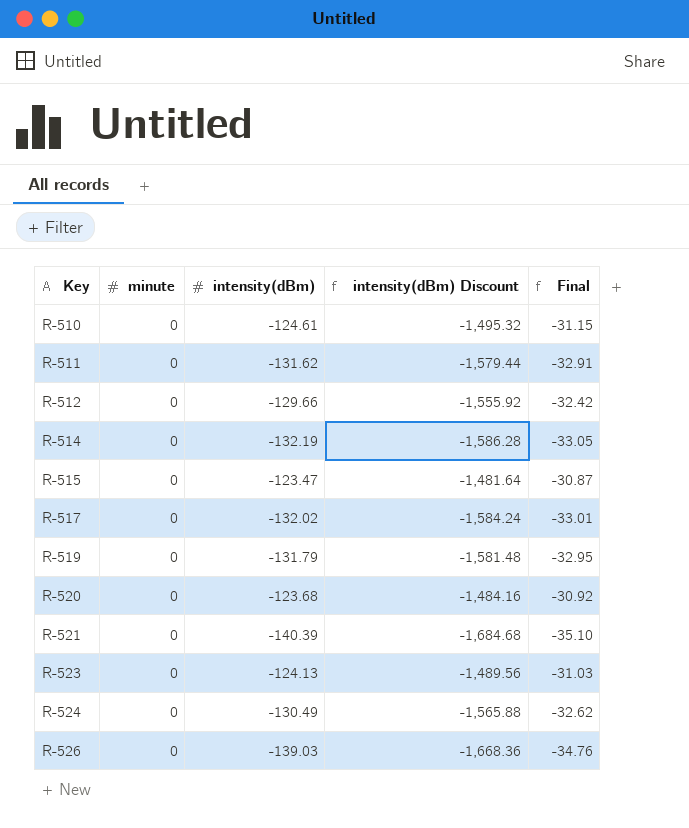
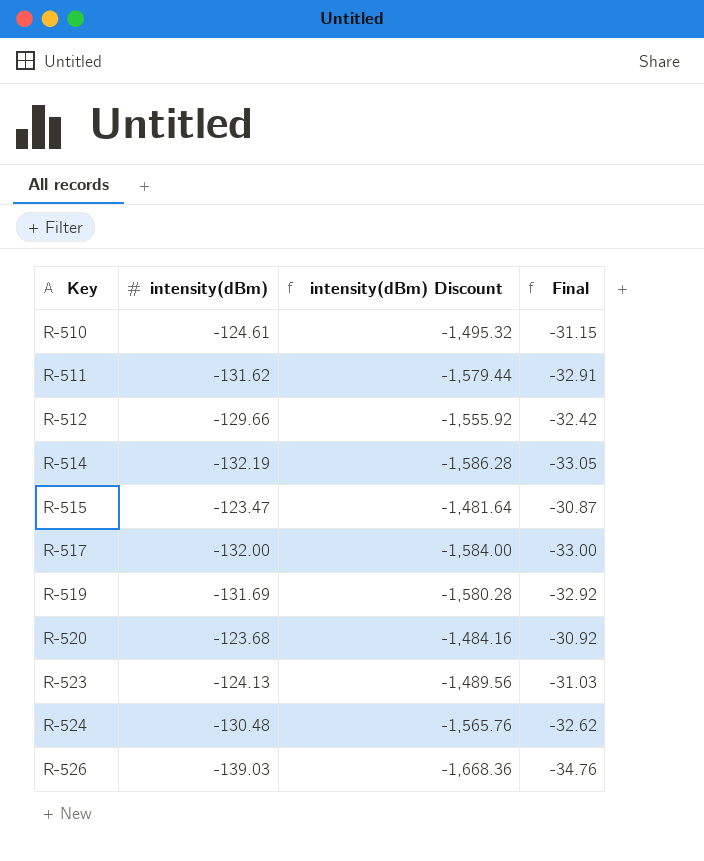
column minute | position: 2 -> none
row R-521: 0 | -140.39 | -1,684.68 | -35.10 -> none
R-517 | intensity(dBm): -132.02 -> -132.00
R-517 | intensity(dBm) Discount: -1,584.24 -> -1,584.00
R-517 | Final: -33.01 -> -33.00
R-519 | intensity(dBm): -131.79 -> -131.69
R-519 | intensity(dBm) Discount: -1,581.48 -> -1,580.28
R-519 | Final: -32.95 -> -32.92
R-524 | intensity(dBm): -130.49 -> -130.48
R-524 | intensity(dBm) Discount: -1,565.88 -> -1,565.76

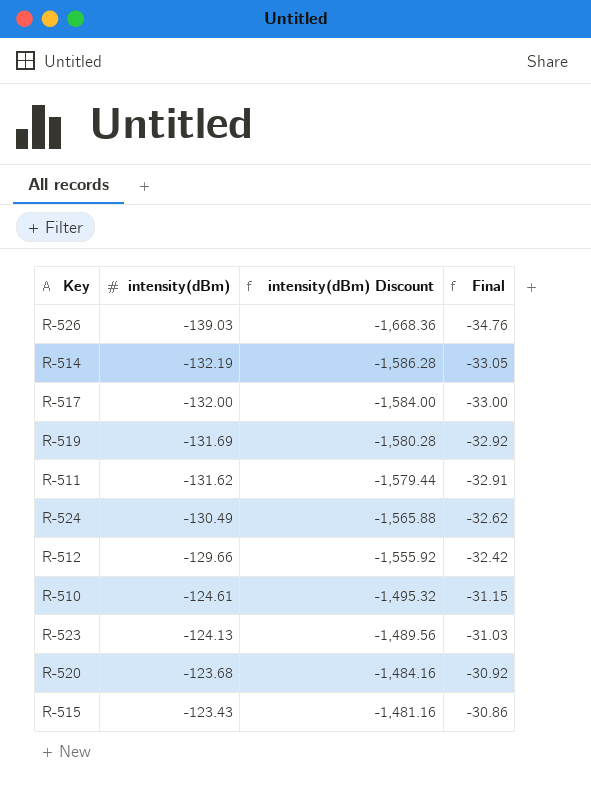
row order: Key ascending -> intensity(dBm) ascending
R-524 | intensity(dBm): -130.48 -> -130.49
R-524 | intensity(dBm) Discount: -1,565.76 -> -1,565.88
R-515 | intensity(dBm): -123.47 -> -123.43
R-515 | intensity(dBm) Discount: -1,481.64 -> -1,481.16
R-515 | Final: -30.87 -> -30.86

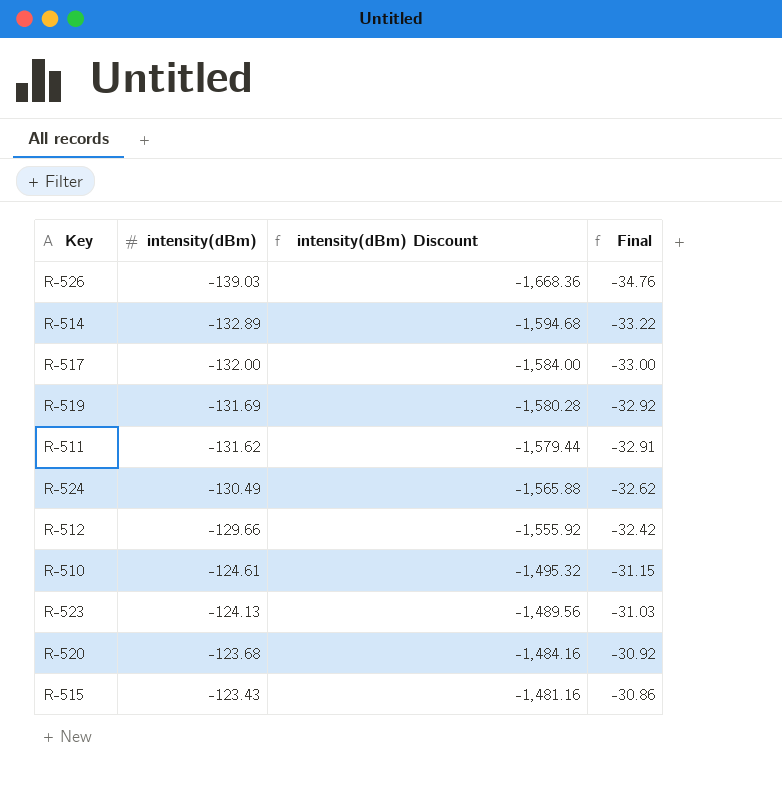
R-514 | intensity(dBm): -132.19 -> -132.89
R-514 | intensity(dBm) Discount: -1,586.28 -> -1,594.68
R-514 | Final: -33.05 -> -33.22

